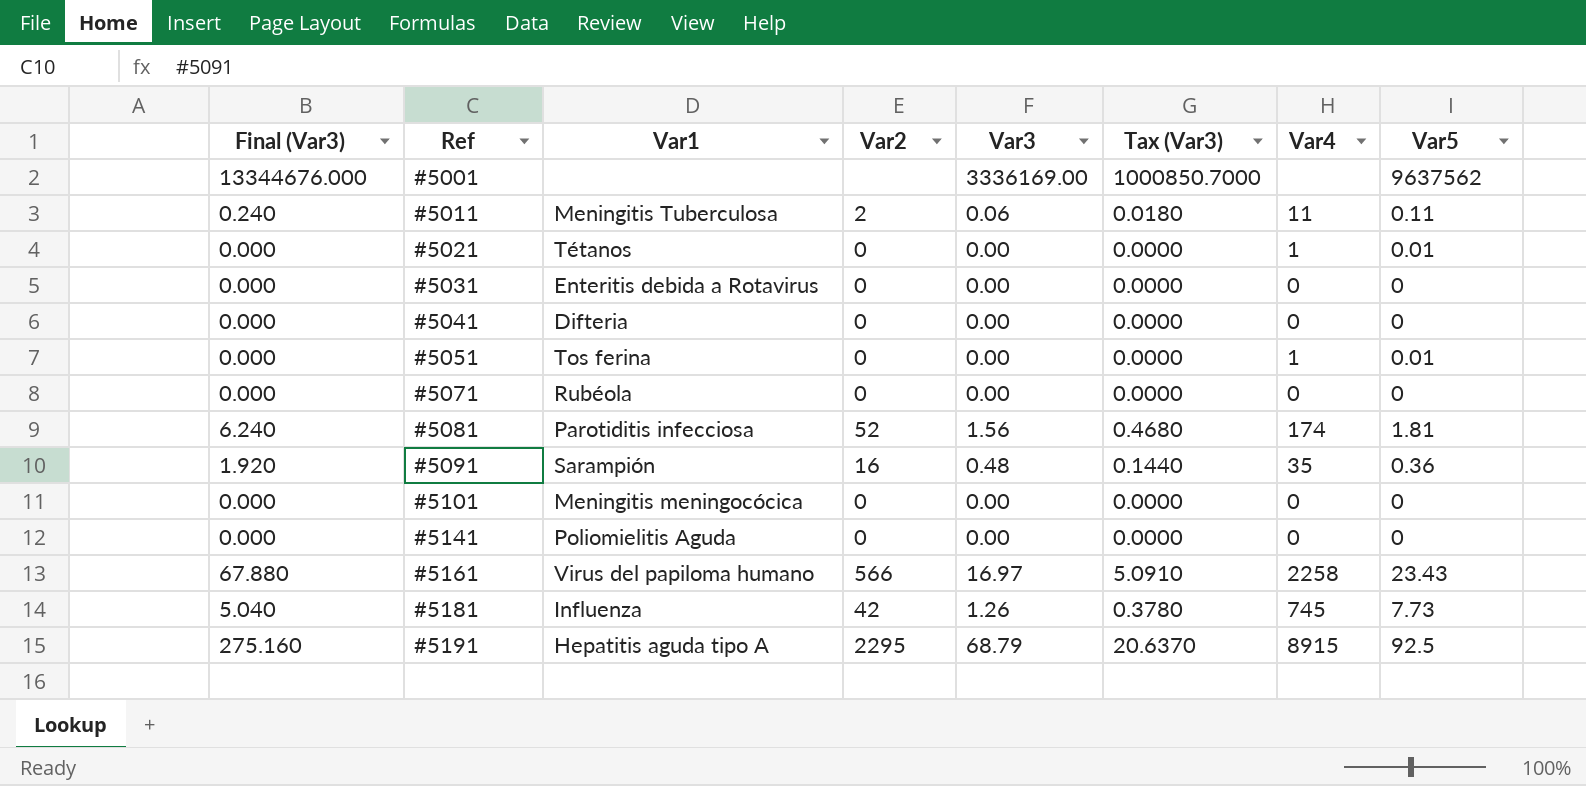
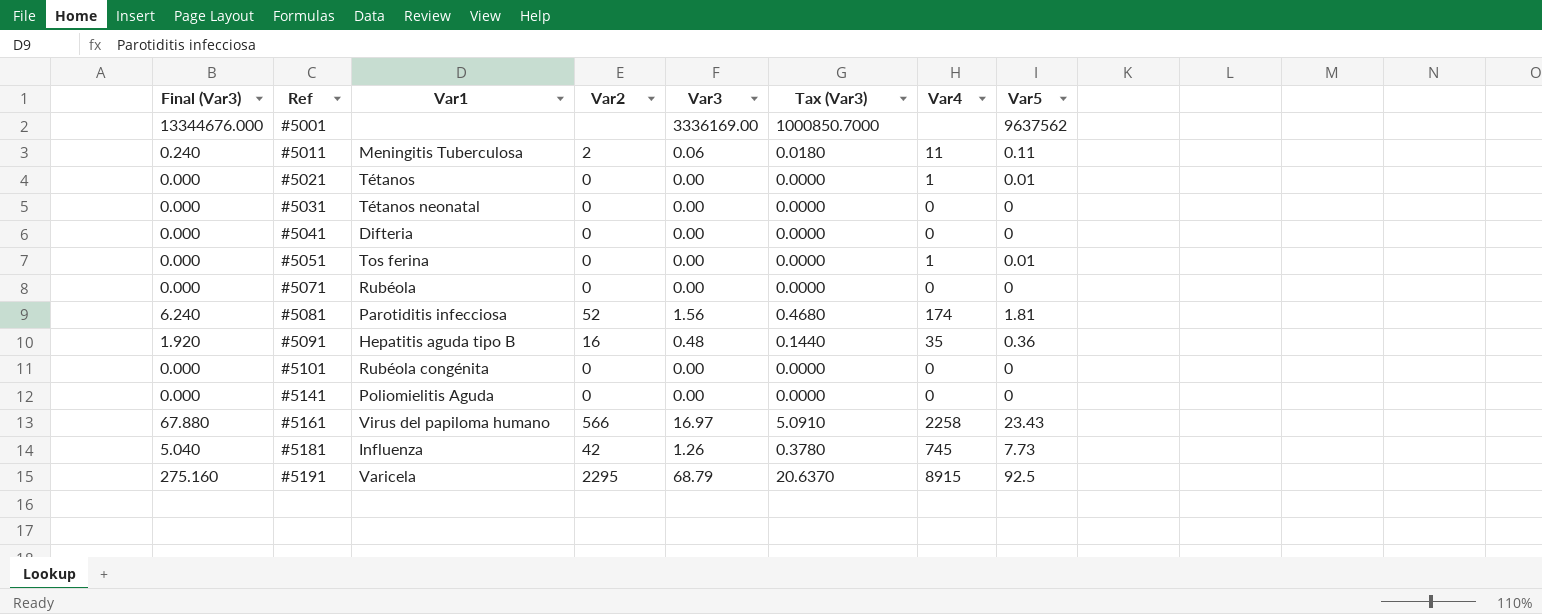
#5031 | Var1: Enteritis debida a Rotavirus -> Tétanos neonatal
#5091 | Var1: Sarampión -> Hepatitis aguda tipo B
#5101 | Var1: Meningitis meningocócica -> Rubéola congénita
#5191 | Var1: Hepatitis aguda tipo A -> Varicela

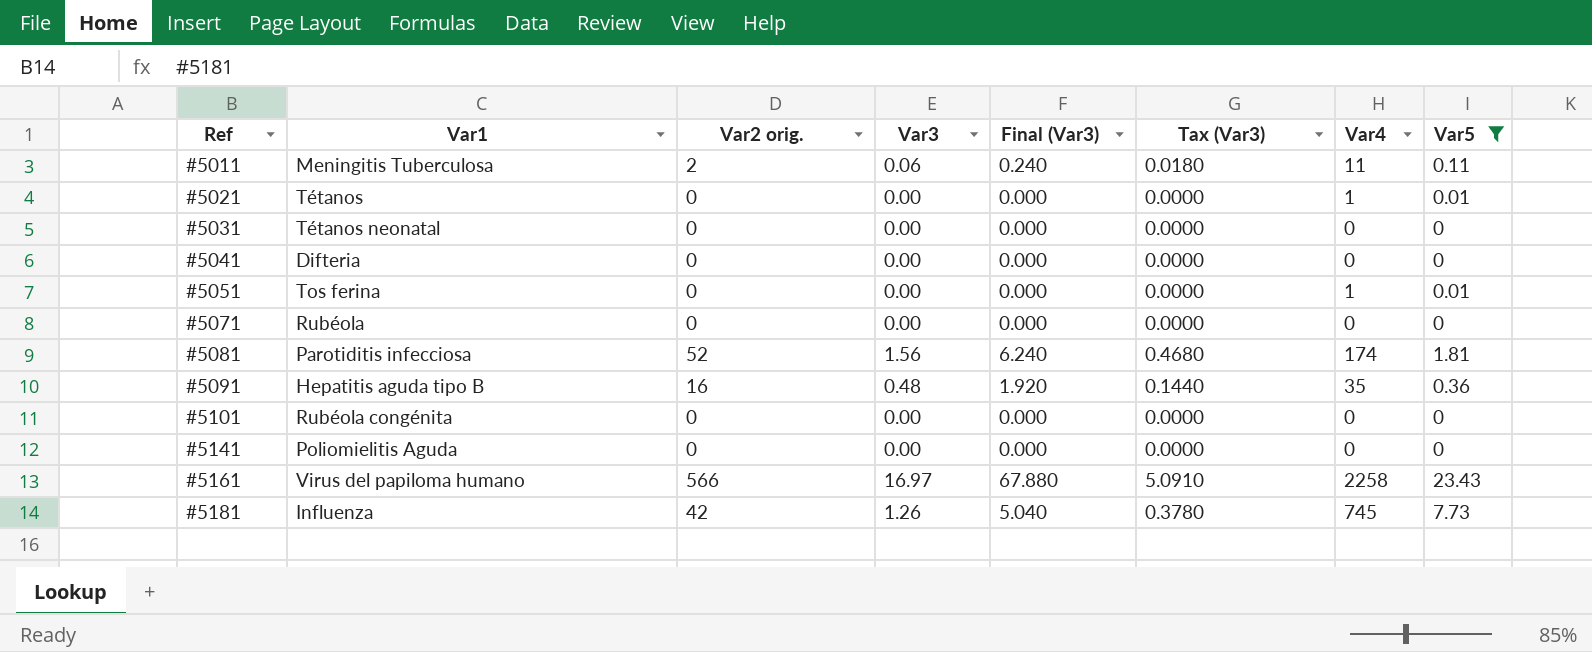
filter: none -> Var5 <= 23.43
column name: Var2 -> Var2 orig.
column Final (Var3) | position: 1 -> 5

